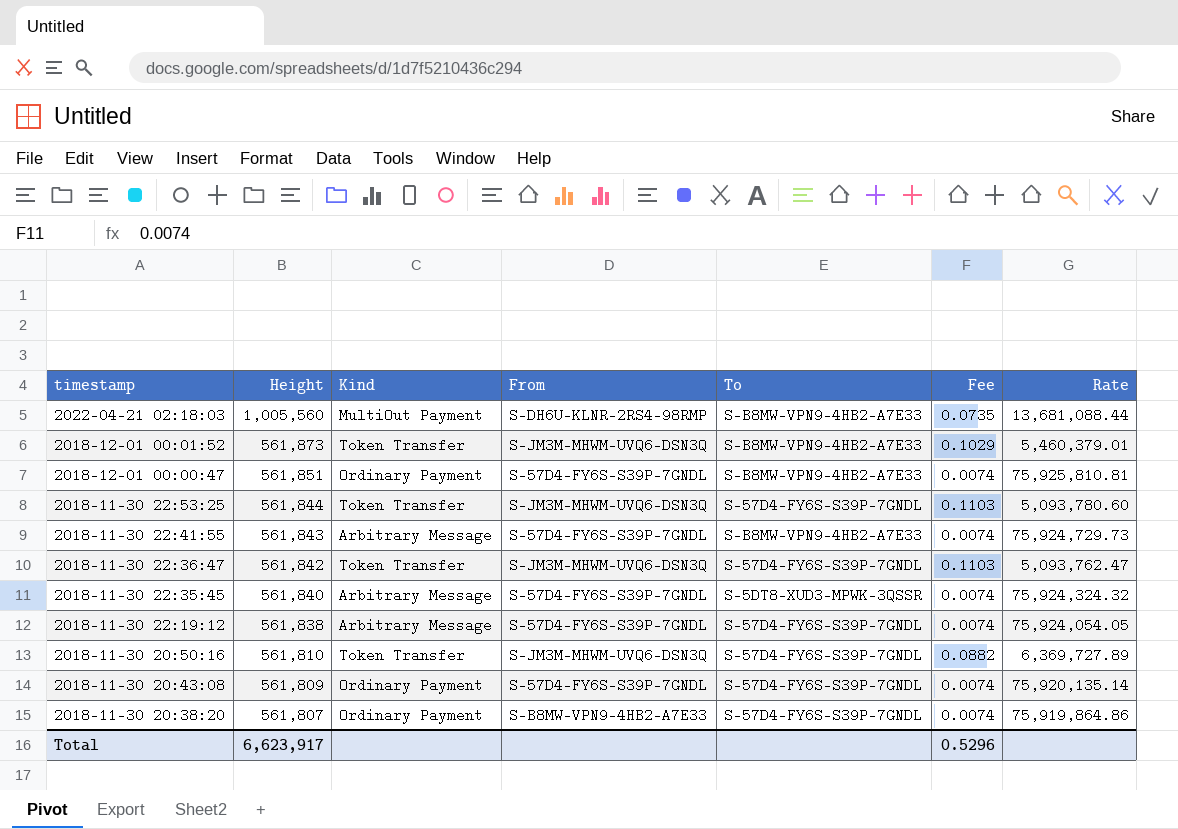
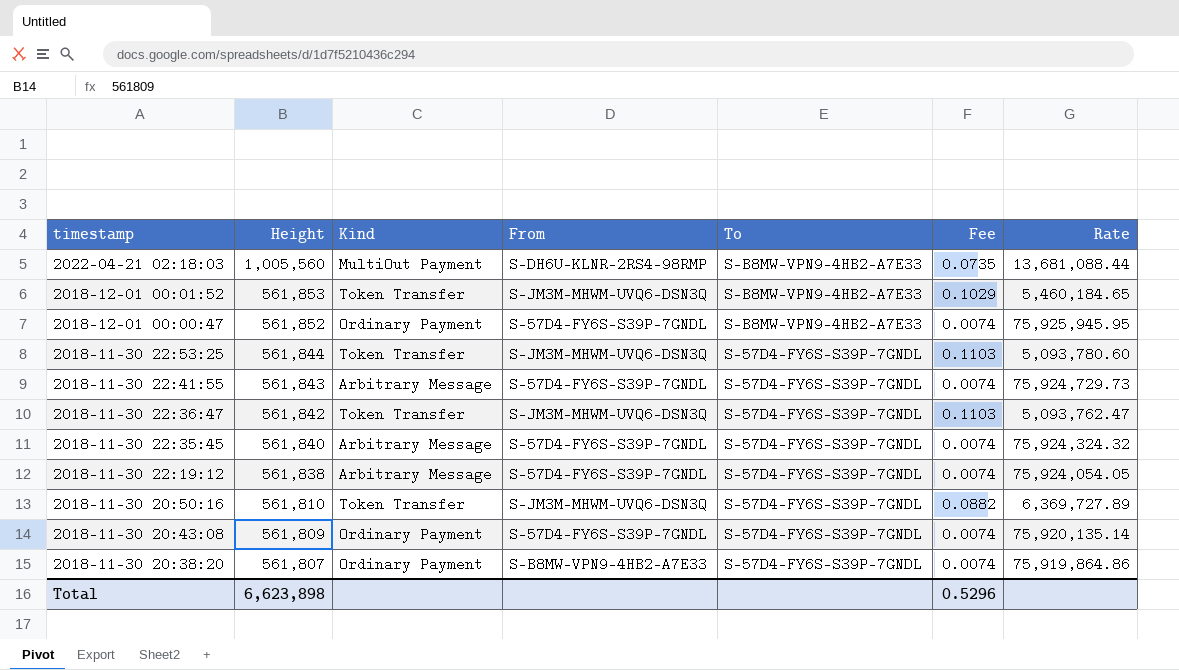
2018-12-01 00:01:52 | Height: 561,873 -> 561,853
2018-12-01 00:01:52 | Rate: 5,460,379.01 -> 5,460,184.65
2018-12-01 00:00:47 | Height: 561,851 -> 561,852
2018-12-01 00:00:47 | Rate: 75,925,810.81 -> 75,925,945.95
2018-11-30 22:41:55 | To: S-B8MW-VPN9-4HB2-A7E33 -> S-57D4-FY6S-S39P-7GNDL
2018-11-30 22:35:45 | To: S-5DT8-XUD3-MPWK-3QSSR -> S-57D4-FY6S-S39P-7GNDL
Total | Height: 6,623,917 -> 6,623,898

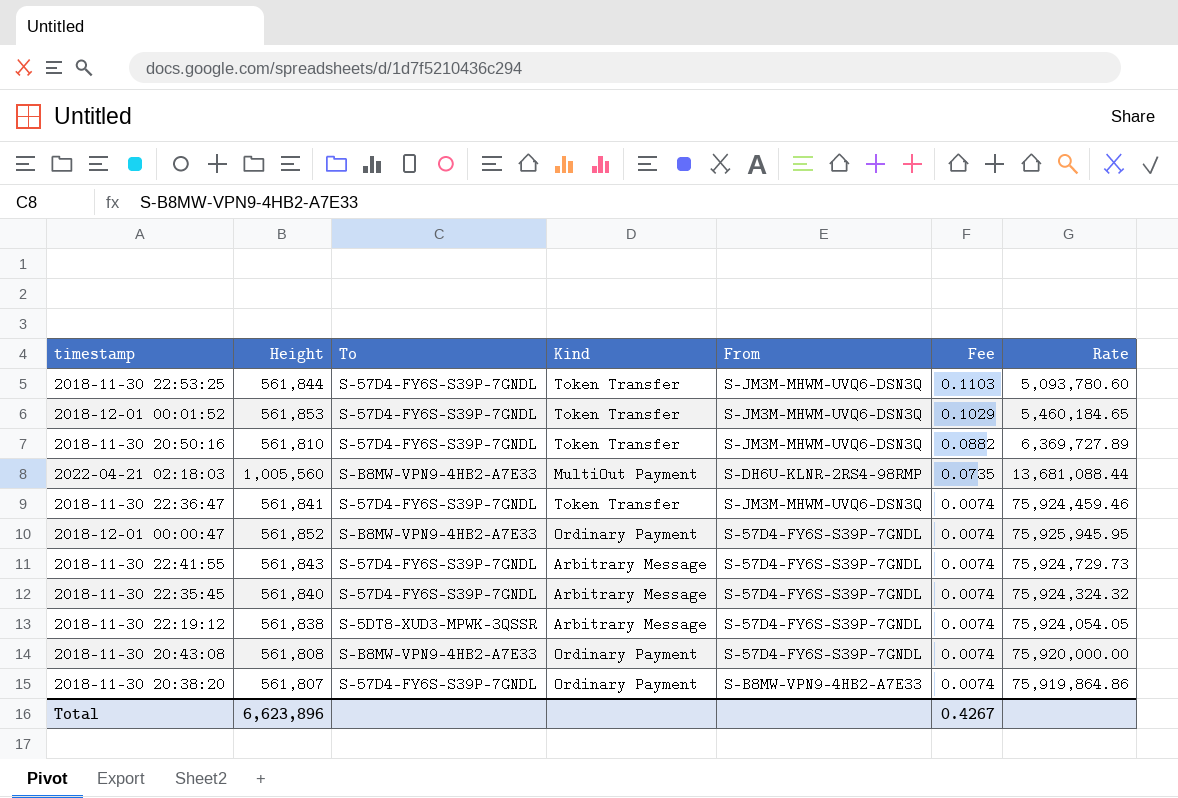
row order: timestamp descending -> Fee descending
column To | position: 5 -> 3
2018-12-01 00:01:52 | To: S-B8MW-VPN9-4HB2-A7E33 -> S-57D4-FY6S-S39P-7GNDL
2018-11-30 22:36:47 | Height: 561,842 -> 561,841
2018-11-30 22:36:47 | Fee: 0.1103 -> 0.0074
2018-11-30 22:36:47 | Rate: 5,093,762.47 -> 75,924,459.46
2018-11-30 22:19:12 | To: S-57D4-FY6S-S39P-7GNDL -> S-5DT8-XUD3-MPWK-3QSSR
2018-11-30 20:43:08 | Height: 561,809 -> 561,808
2018-11-30 20:43:08 | To: S-57D4-FY6S-S39P-7GNDL -> S-B8MW-VPN9-4HB2-A7E33
2018-11-30 20:43:08 | Rate: 75,920,135.14 -> 75,920,000.00
Total | Height: 6,623,898 -> 6,623,896
Total | Fee: 0.5296 -> 0.4267

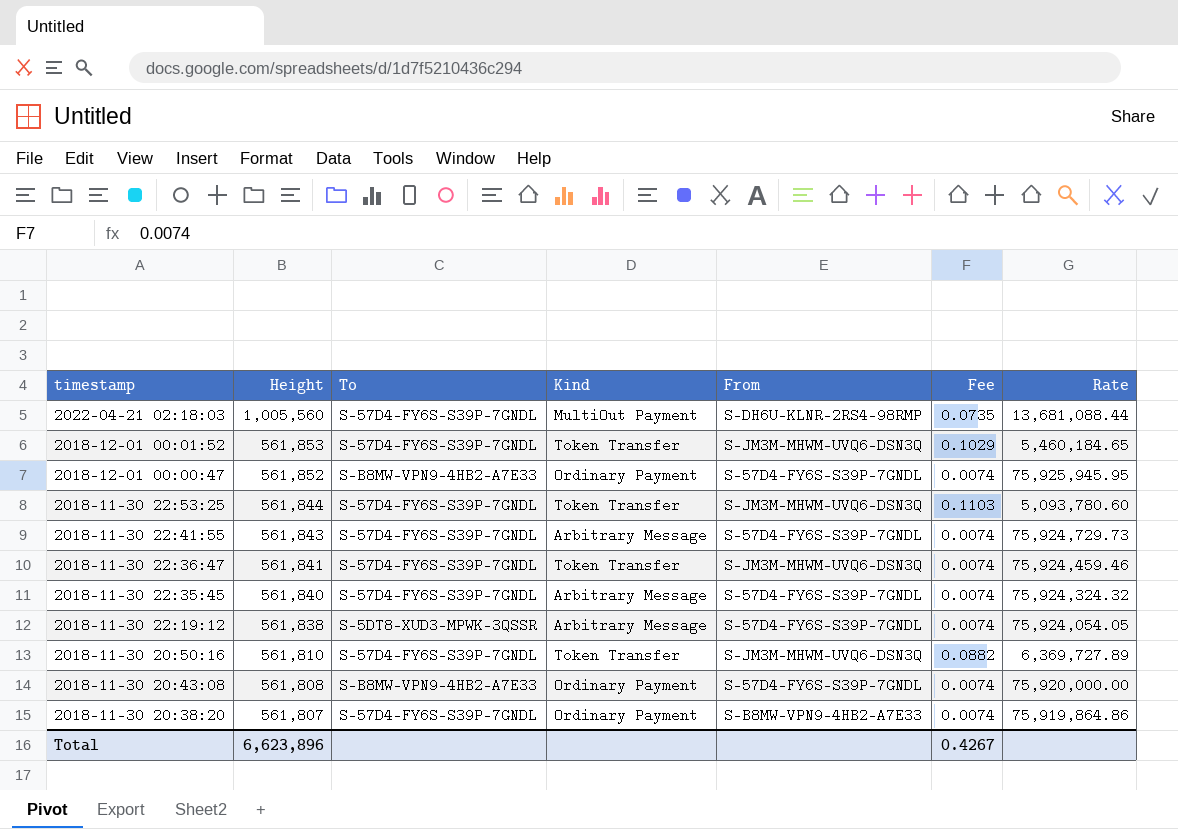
row order: Fee descending -> timestamp descending
2022-04-21 02:18:03 | To: S-B8MW-VPN9-4HB2-A7E33 -> S-57D4-FY6S-S39P-7GNDL

